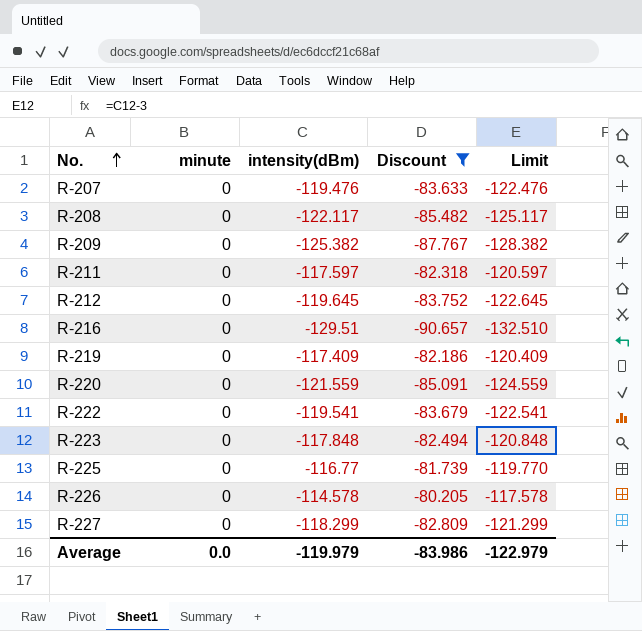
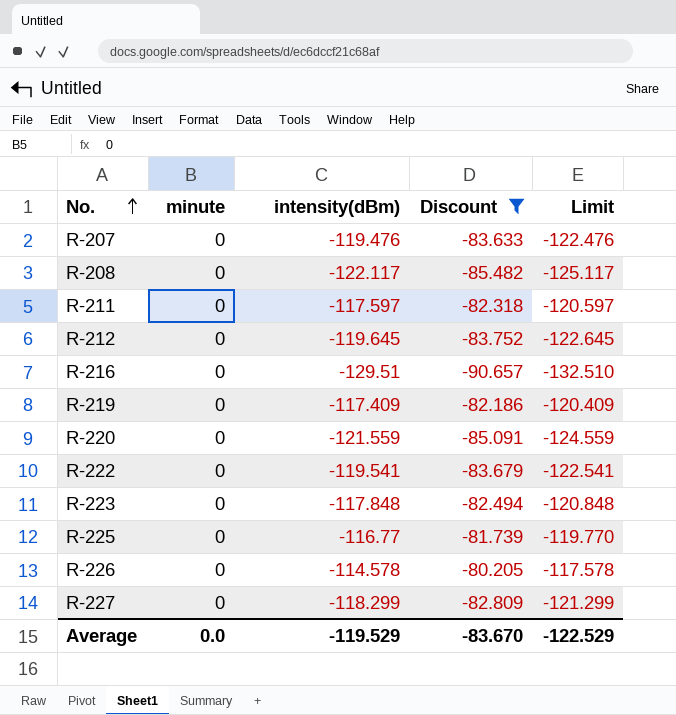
row R-209: 0 | -125.382 | -87.767 | -128.382 -> none
Average | intensity(dBm): -119.979 -> -119.529
Average | Discount: -83.986 -> -83.670
Average | Limit: -122.979 -> -122.529

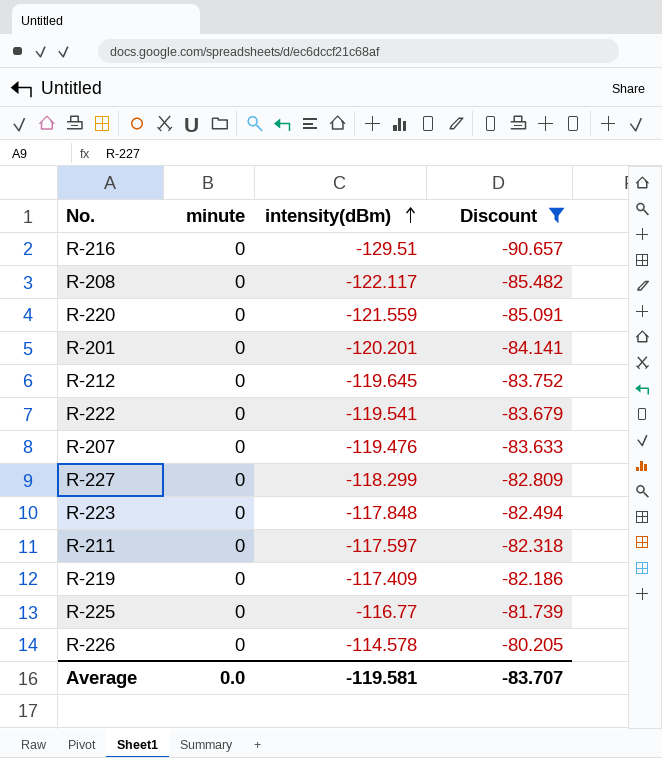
row order: No. ascending -> intensity(dBm) ascending
column Limit | formula: [intensity(dBm)] - 3 -> none
row R-201: none -> 0 | -120.201 | -84.141
Average | intensity(dBm): -119.529 -> -119.581
Average | Discount: -83.670 -> -83.707

